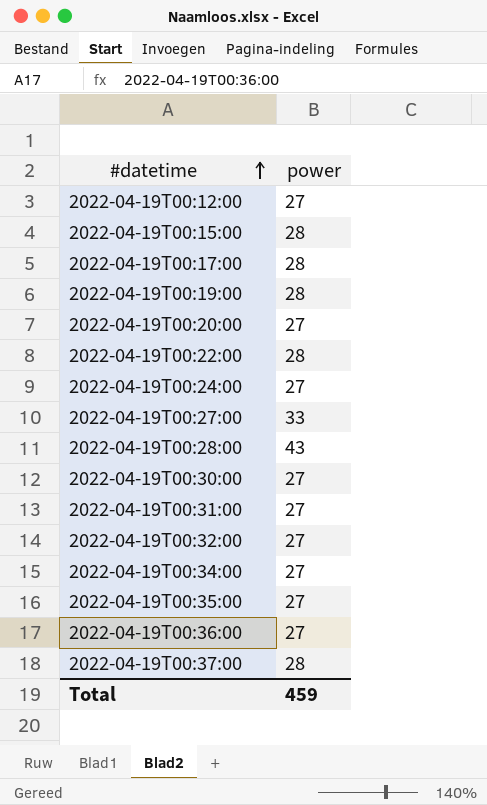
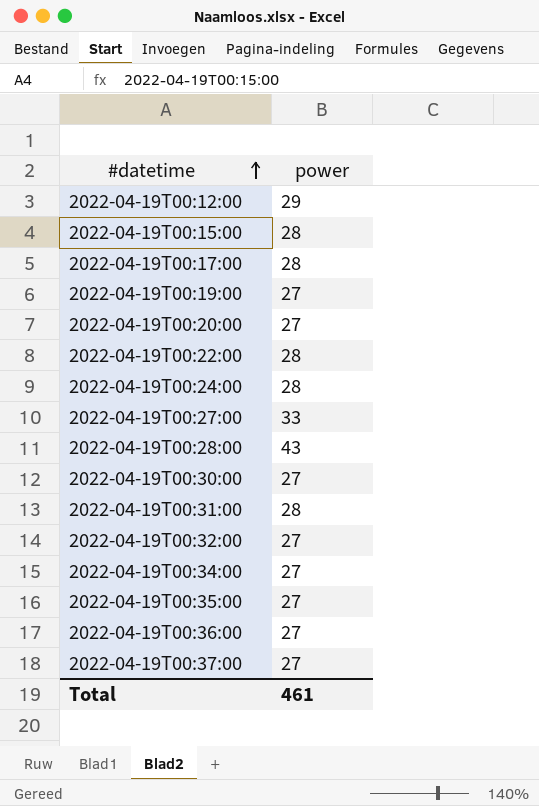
2022-04-19T00:12:00 | power: 27 -> 29
2022-04-19T00:19:00 | power: 28 -> 27
2022-04-19T00:24:00 | power: 27 -> 28
2022-04-19T00:31:00 | power: 27 -> 28
2022-04-19T00:37:00 | power: 28 -> 27
Total | power: 459 -> 461

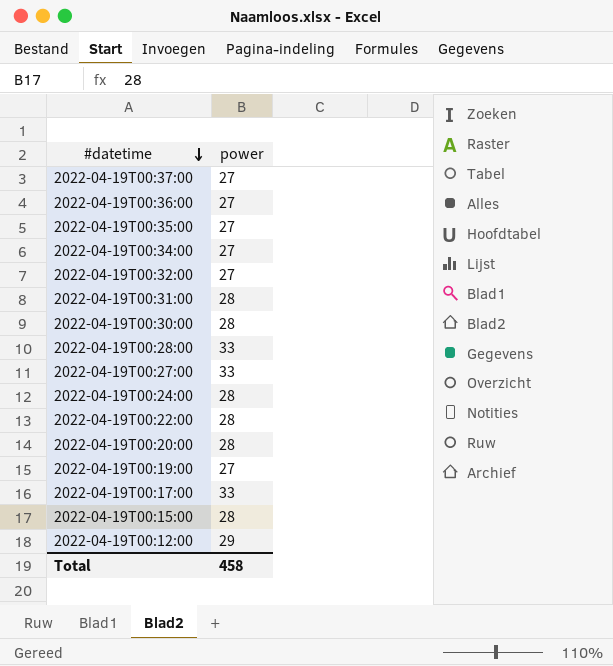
row order: #datetime ascending -> #datetime descending
2022-04-19T00:30:00 | power: 27 -> 28
2022-04-19T00:28:00 | power: 43 -> 33
2022-04-19T00:20:00 | power: 27 -> 28
2022-04-19T00:17:00 | power: 28 -> 33
Total | power: 461 -> 458

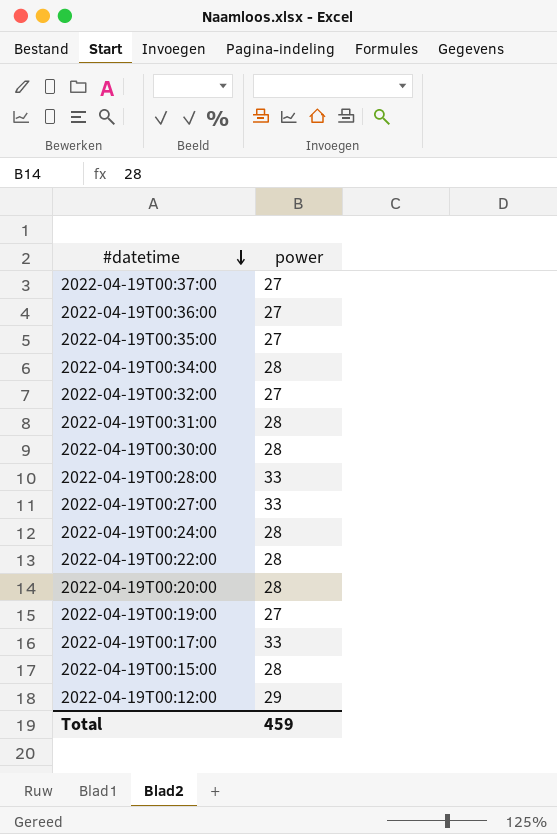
2022-04-19T00:34:00 | power: 27 -> 28
Total | power: 458 -> 459

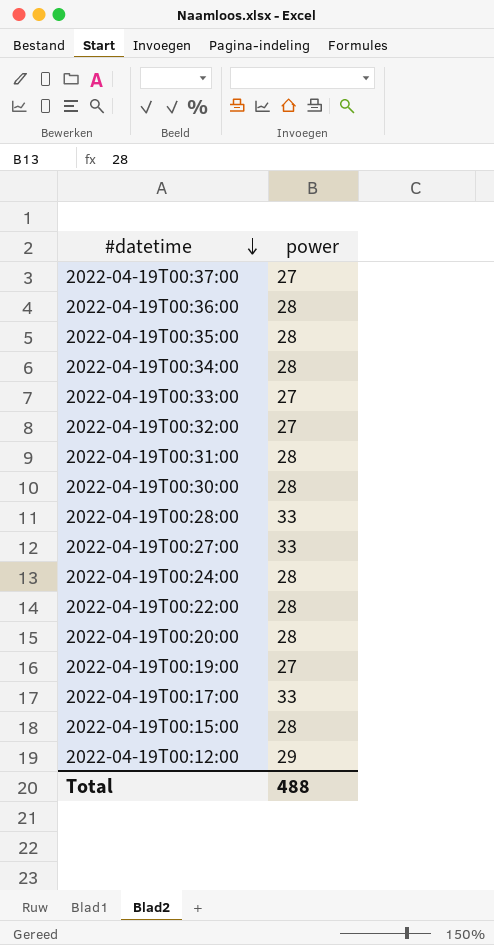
2022-04-19T00:36:00 | power: 27 -> 28
2022-04-19T00:35:00 | power: 27 -> 28
row 2022-04-19T00:33:00: none -> 27
Total | power: 459 -> 488

